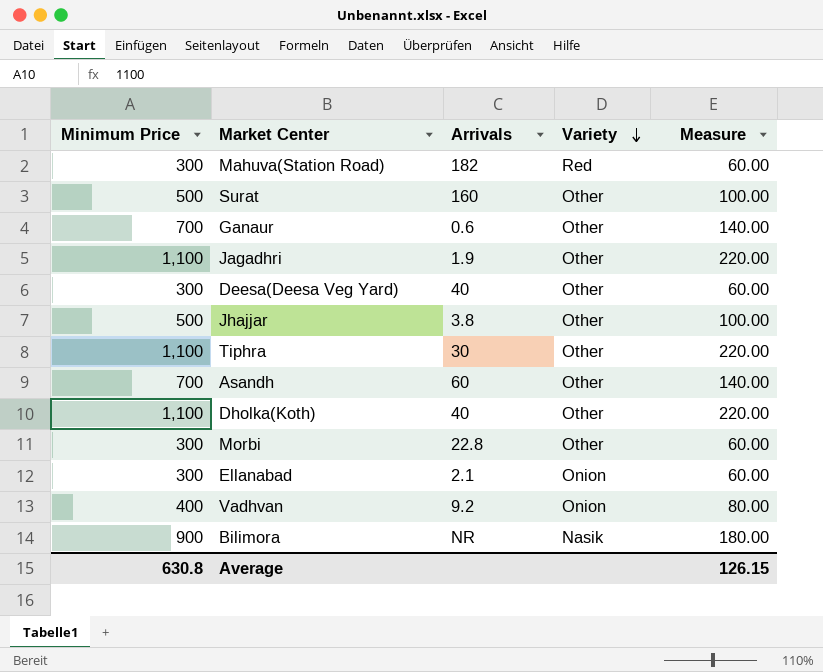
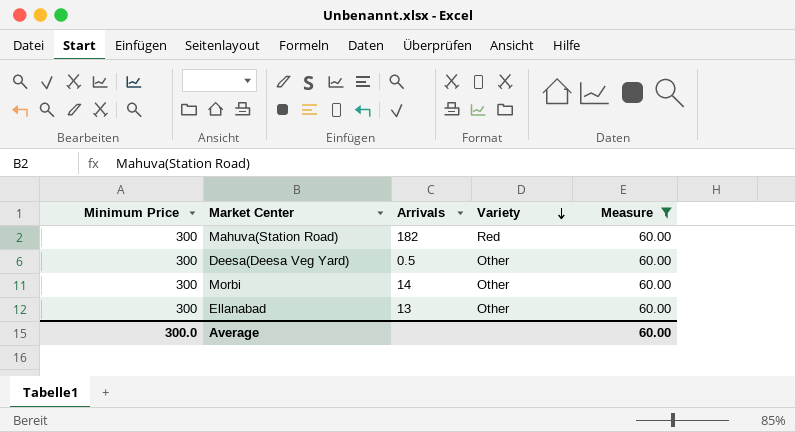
filter: none -> Measure = 60.00
Deesa(Deesa Veg Yard) | Arrivals: 40 -> 0.5
Morbi | Arrivals: 22.8 -> 14
Ellanabad | Arrivals: 2.1 -> 13
Ellanabad | Variety: Onion -> Other
Average | Minimum Price: 630.8 -> 300.0
Average | Measure: 126.15 -> 60.00

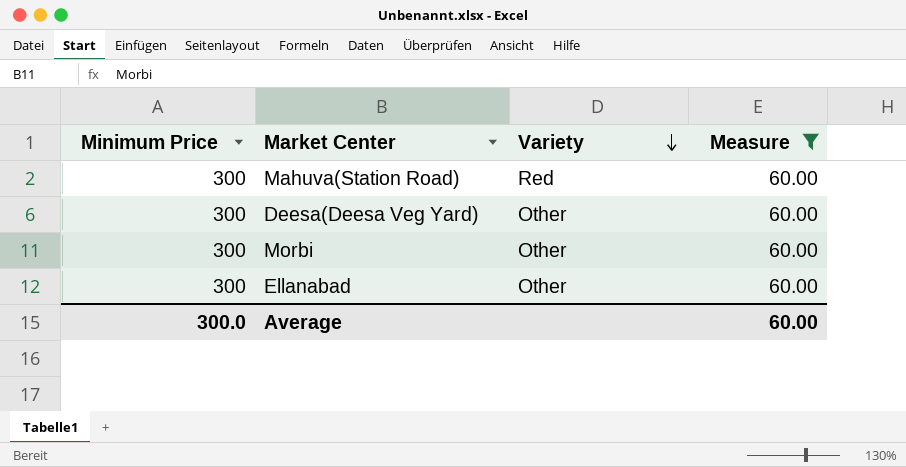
column Arrivals | position: 3 -> none

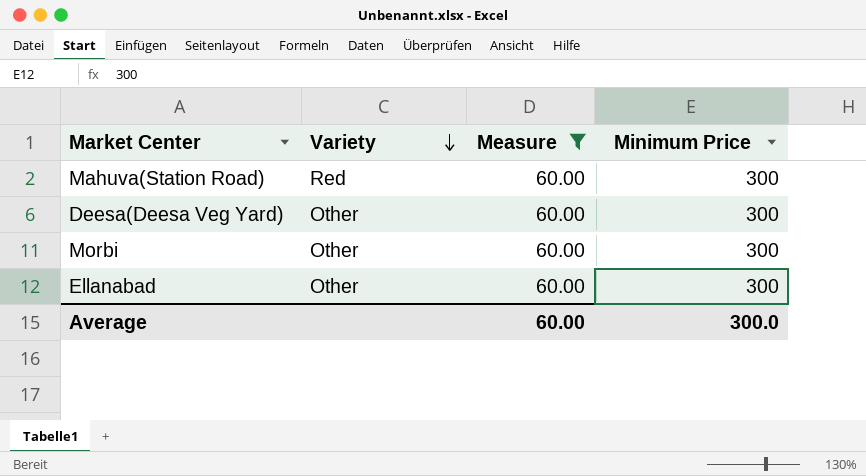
column Minimum Price | position: 1 -> 4

